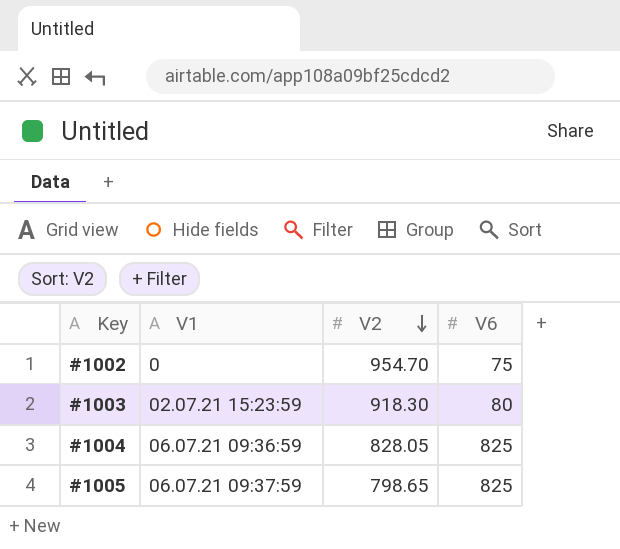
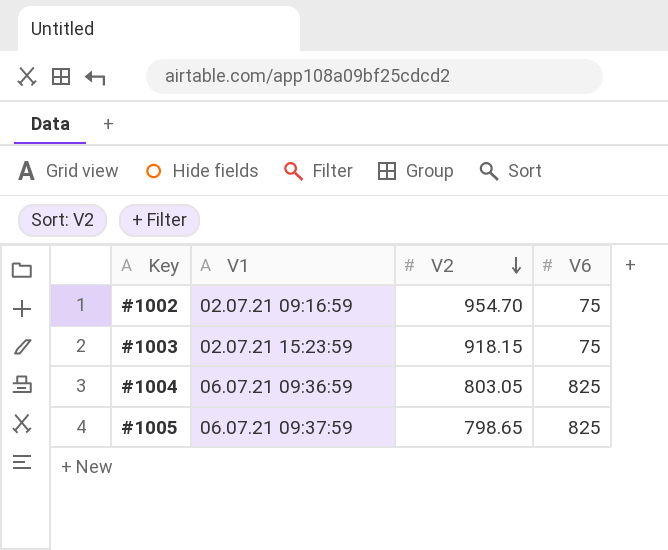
#1002 | V1: 0 -> 02.07.21 09:16:59
#1003 | V2: 918.30 -> 918.15
#1003 | V6: 80 -> 75
#1004 | V2: 828.05 -> 803.05

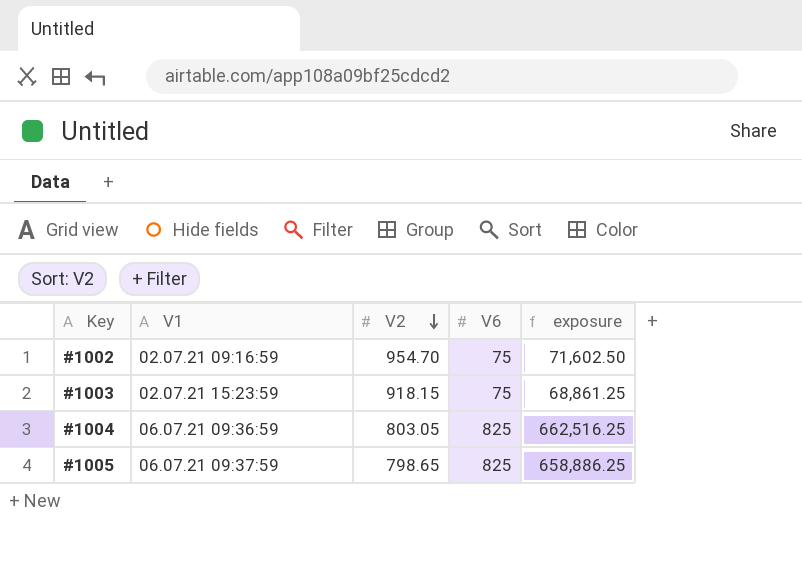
column exposure | formula: none -> [V2] * [V6]

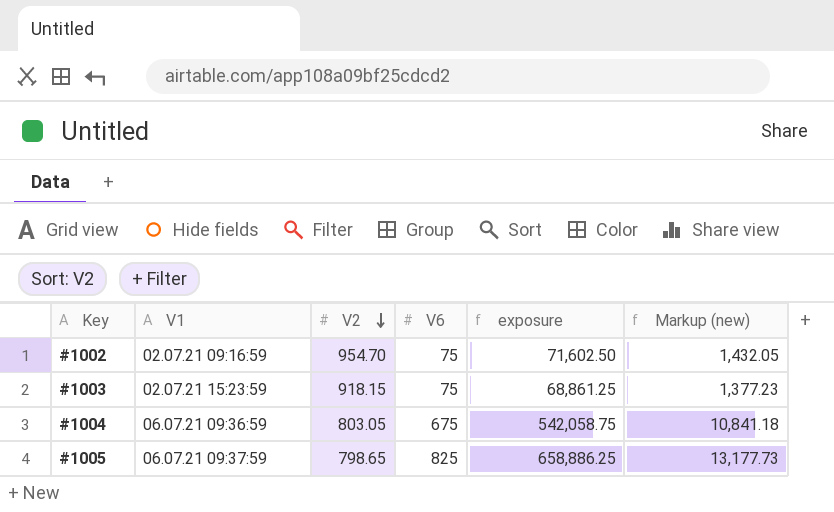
column Markup (new) | formula: none -> [exposure] * 0.02
#1004 | V6: 825 -> 675
#1004 | exposure: 662,516.25 -> 542,058.75

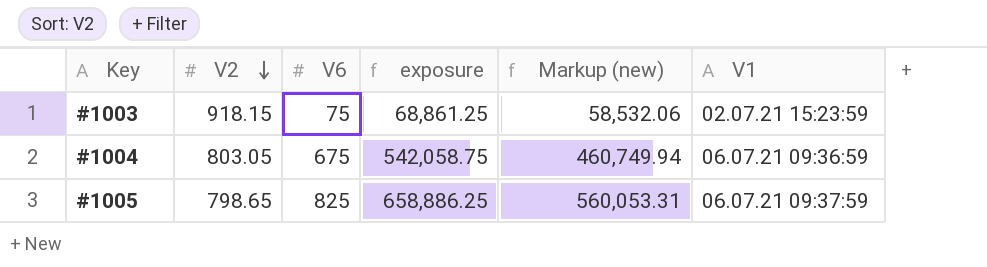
column Markup (new) | formula: [exposure] * 0.02 -> [exposure] * 0.85
column V1 | position: 2 -> 6
row #1002: 02.07.21 09:16:59 | 954.70 | 75 | 71,602.50 | 1,432.05 -> none

